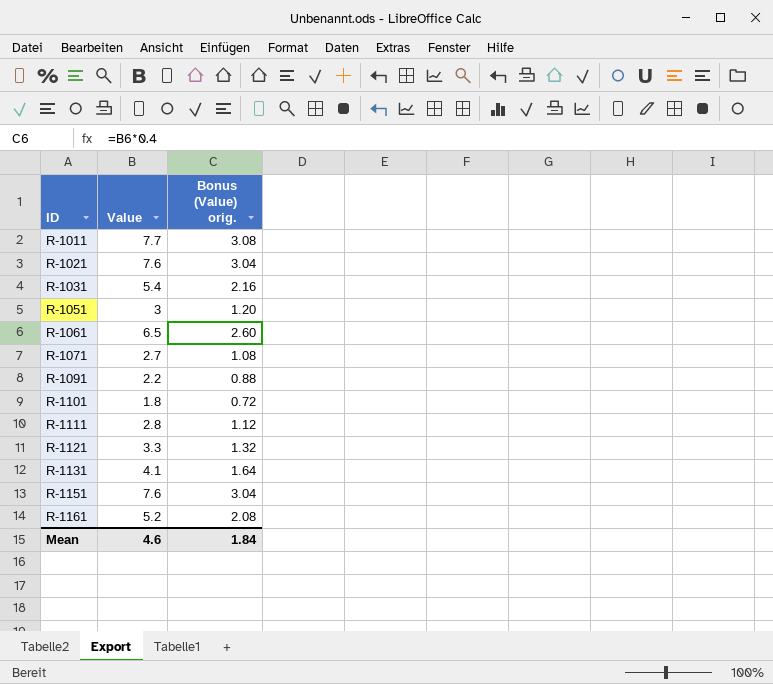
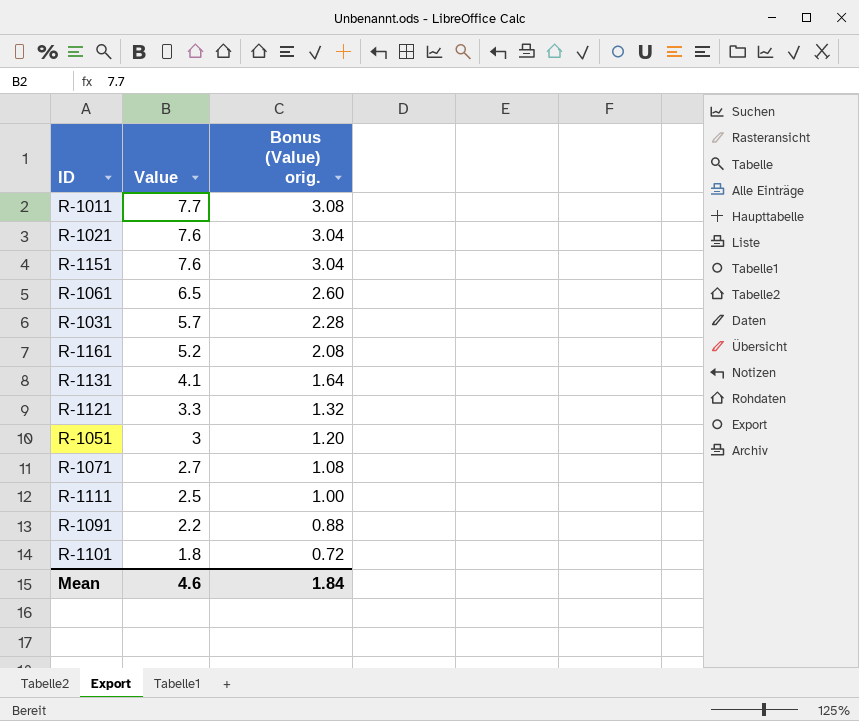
row order: ID ascending -> Value descending
R-1031 | Value: 5.4 -> 5.7
R-1031 | Bonus (Value) orig.: 2.16 -> 2.28
R-1111 | Value: 2.8 -> 2.5
R-1111 | Bonus (Value) orig.: 1.12 -> 1.00

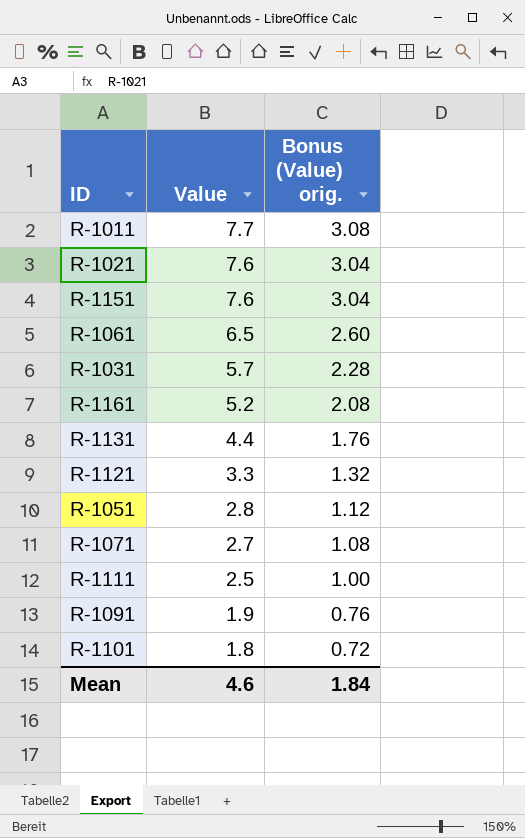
R-1131 | Value: 4.1 -> 4.4
R-1131 | Bonus (Value) orig.: 1.64 -> 1.76
R-1051 | Value: 3 -> 2.8
R-1051 | Bonus (Value) orig.: 1.20 -> 1.12
R-1091 | Value: 2.2 -> 1.9
R-1091 | Bonus (Value) orig.: 0.88 -> 0.76

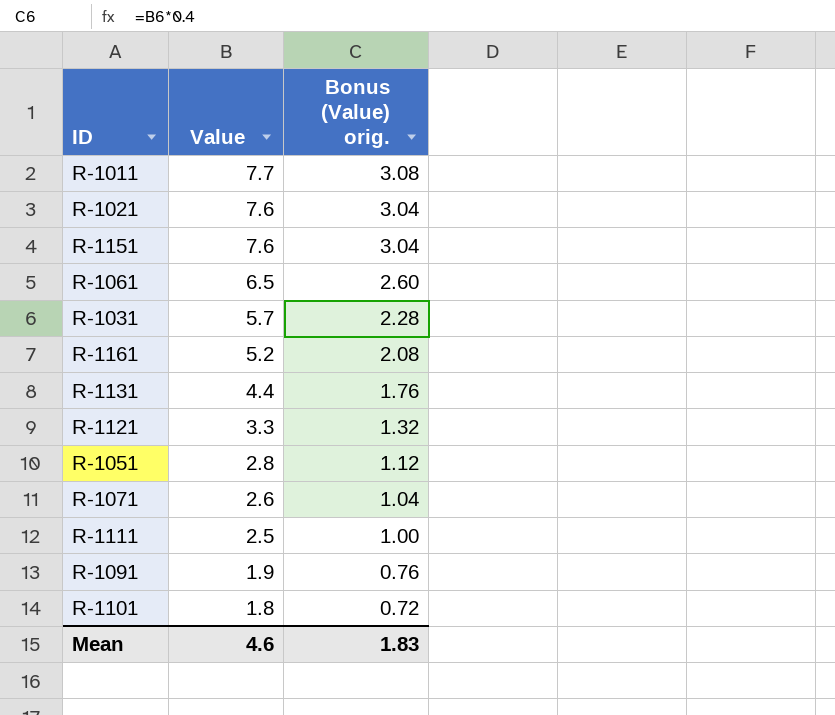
R-1071 | Value: 2.7 -> 2.6
R-1071 | Bonus (Value) orig.: 1.08 -> 1.04
Mean | Bonus (Value) orig.: 1.84 -> 1.83

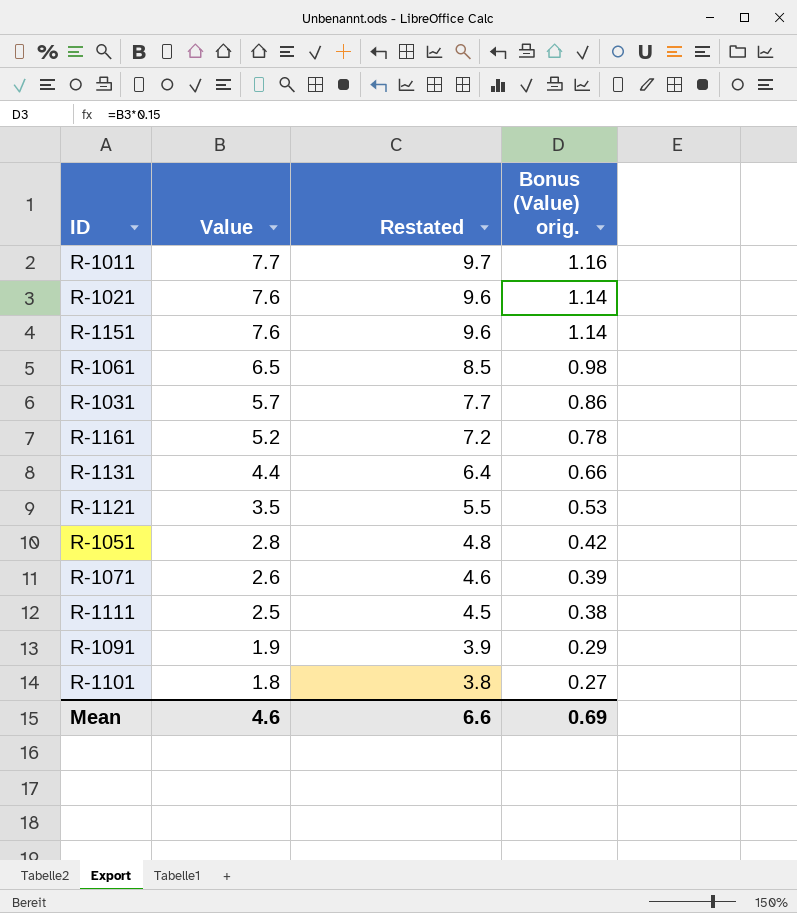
column Restated | formula: none -> [Value] + 2
column Bonus (Value) orig. | formula: [Value] * 0.4 -> [Value] * 0.15
R-1121 | Value: 3.3 -> 3.5
Mean | Bonus (Value) orig.: 1.83 -> 0.69

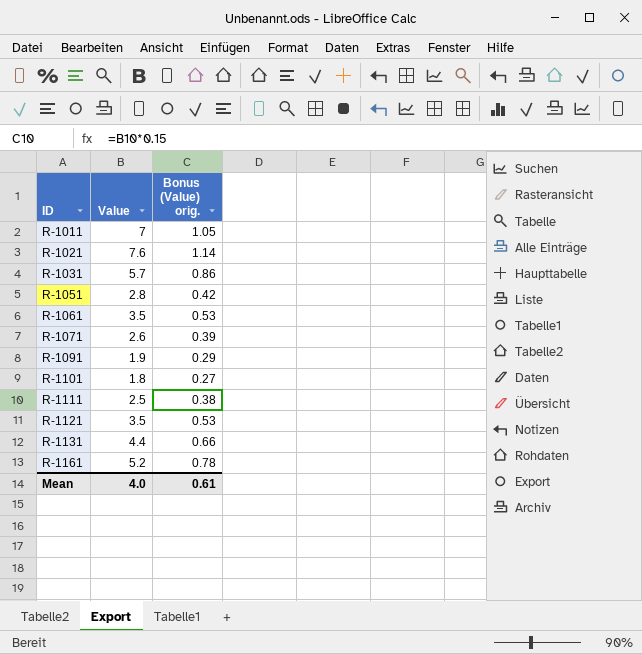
row order: Value descending -> ID ascending
column Restated | formula: [Value] + 2 -> none
row R-1151: 7.6 | 9.6 | 1.14 -> none
R-1011 | Value: 7.7 -> 7
R-1011 | Bonus (Value) orig.: 1.16 -> 1.05
R-1061 | Value: 6.5 -> 3.5
R-1061 | Bonus (Value) orig.: 0.98 -> 0.53
Mean | Value: 4.6 -> 4.0
Mean | Bonus (Value) orig.: 0.69 -> 0.61

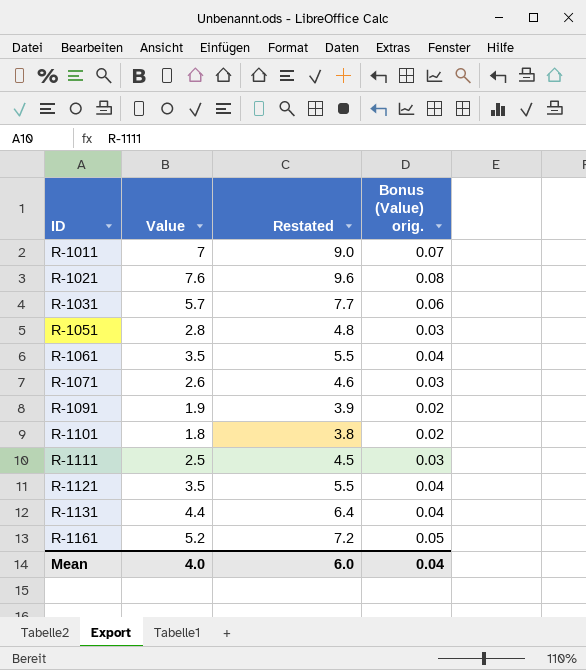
column Restated | formula: none -> [Value] + 2
column Bonus (Value) orig. | formula: [Value] * 0.15 -> [Value] * 0.01
Mean | Bonus (Value) orig.: 0.61 -> 0.04

